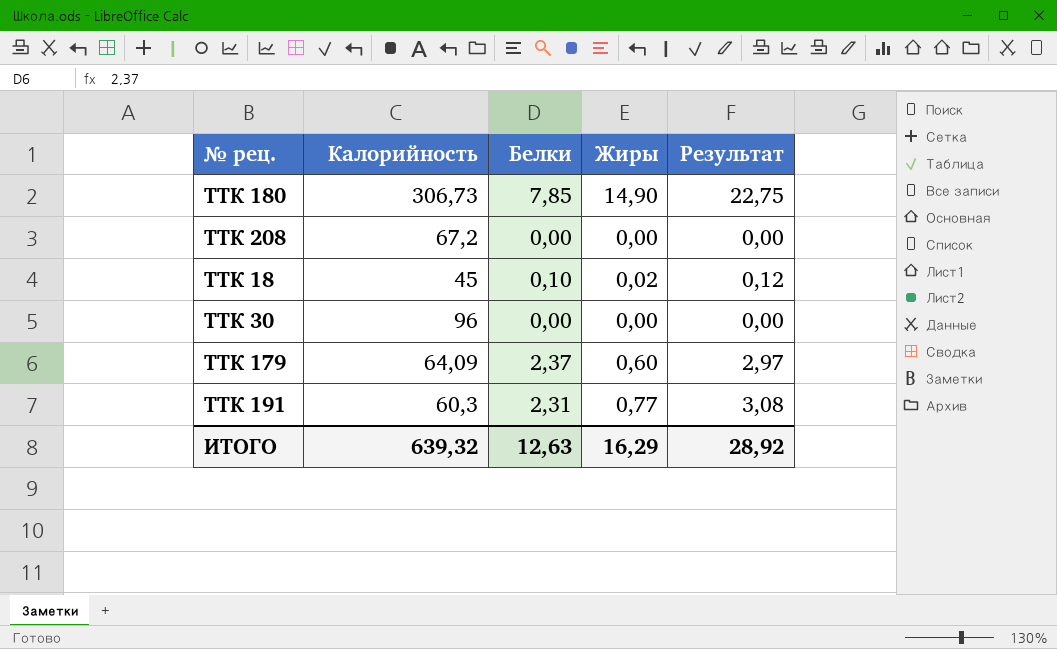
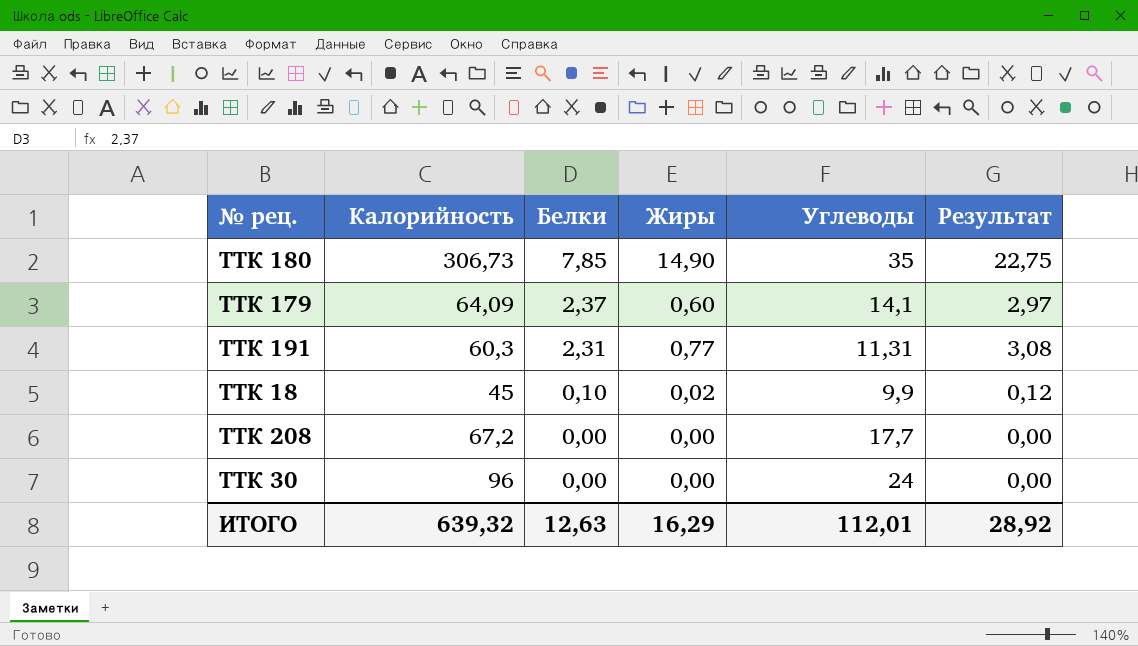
row order: none -> Белки descending
column Углеводы | position: none -> 5

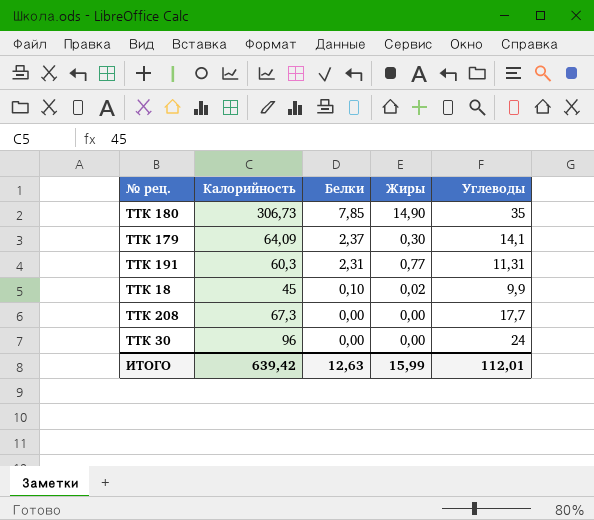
column Результат | formula: [Белки] + [Жиры] -> none
ТТК 179 | Жиры: 0,60 -> 0,30
ТТК 208 | Калорийность: 67,2 -> 67,3
ИТОГО | Калорийность: 639,32 -> 639,42
ИТОГО | Жиры: 16,29 -> 15,99

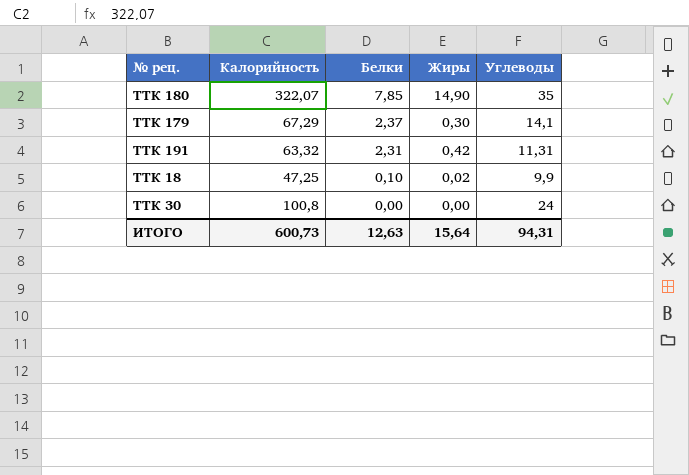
row ТТК 208: 67,3 | 0,00 | 0,00 | 17,7 -> none
ТТК 180 | Калорийность: 306,73 -> 322,07
ТТК 179 | Калорийность: 64,09 -> 67,29
ТТК 191 | Калорийность: 60,3 -> 63,32
ТТК 191 | Жиры: 0,77 -> 0,42
ТТК 18 | Калорийность: 45 -> 47,25
ТТК 30 | Калорийность: 96 -> 100,8
ИТОГО | Калорийность: 639,42 -> 600,73
ИТОГО | Жиры: 15,99 -> 15,64
ИТОГО | Углеводы: 112,01 -> 94,31

